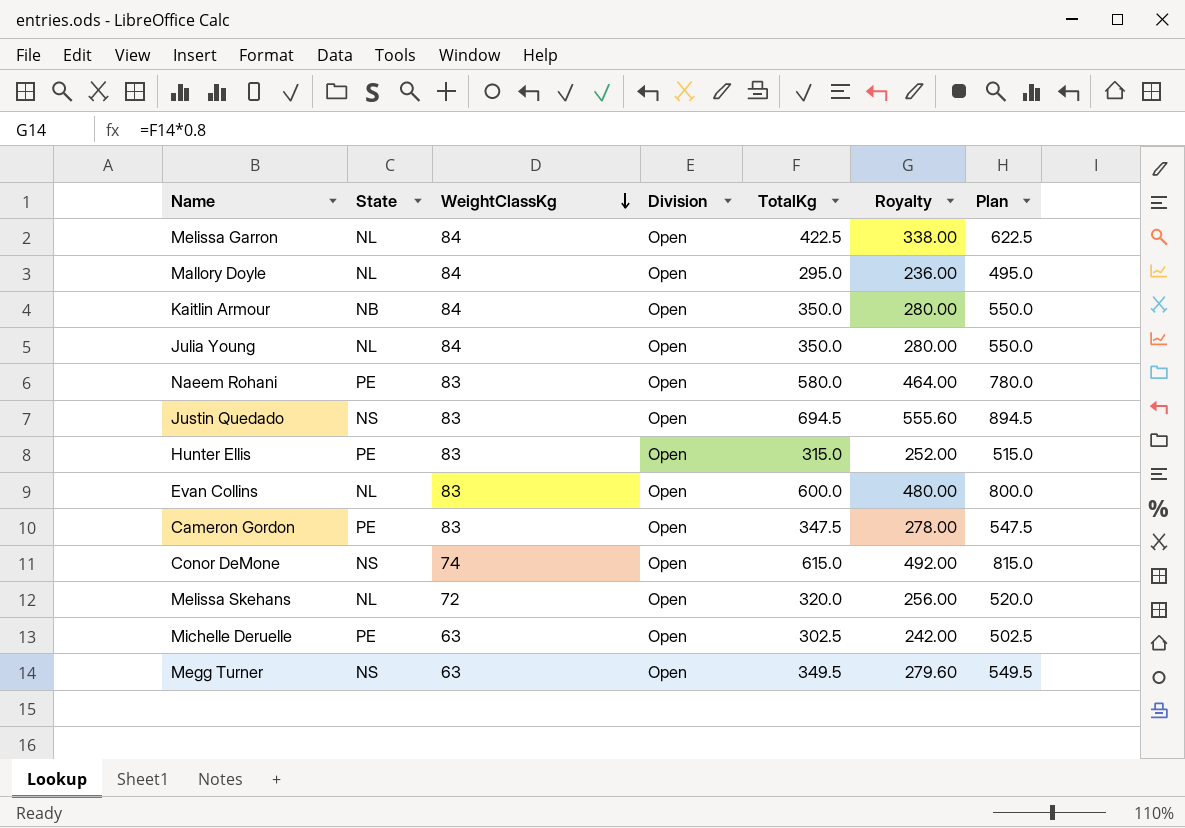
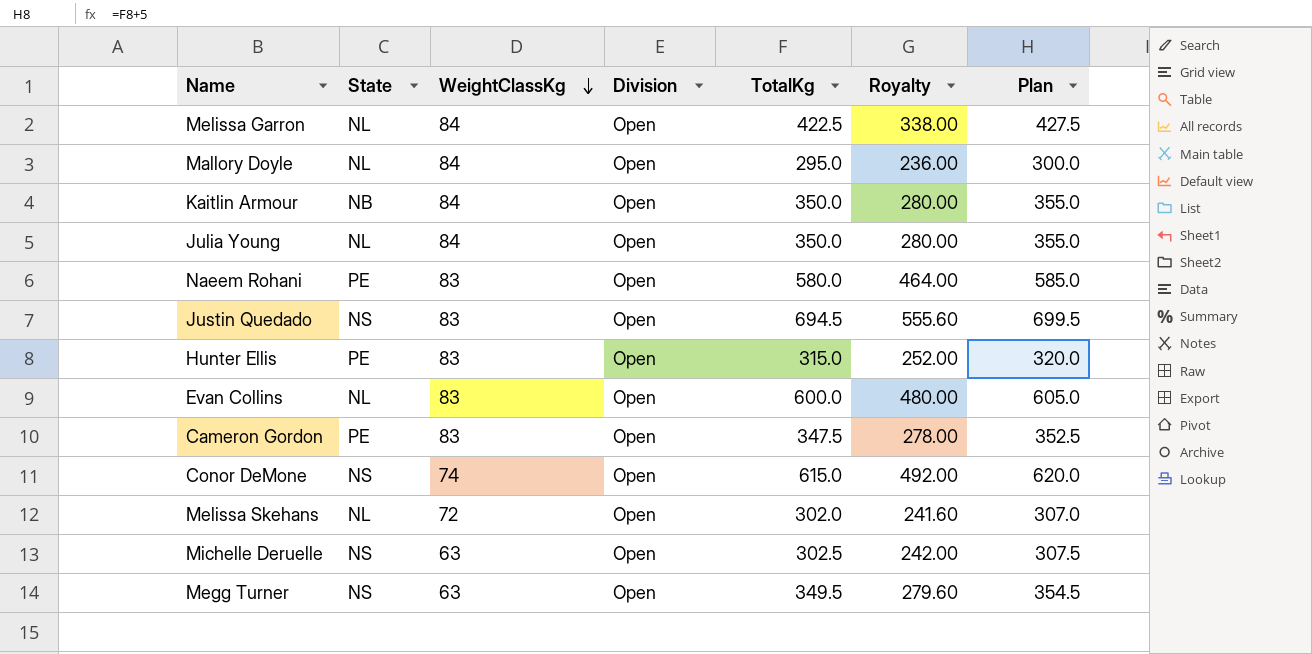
column Plan | formula: [TotalKg] + 200 -> [TotalKg] + 5
Melissa Skehans | TotalKg: 320.0 -> 302.0
Melissa Skehans | Royalty: 256.00 -> 241.60
Michelle Deruelle | State: PE -> NS

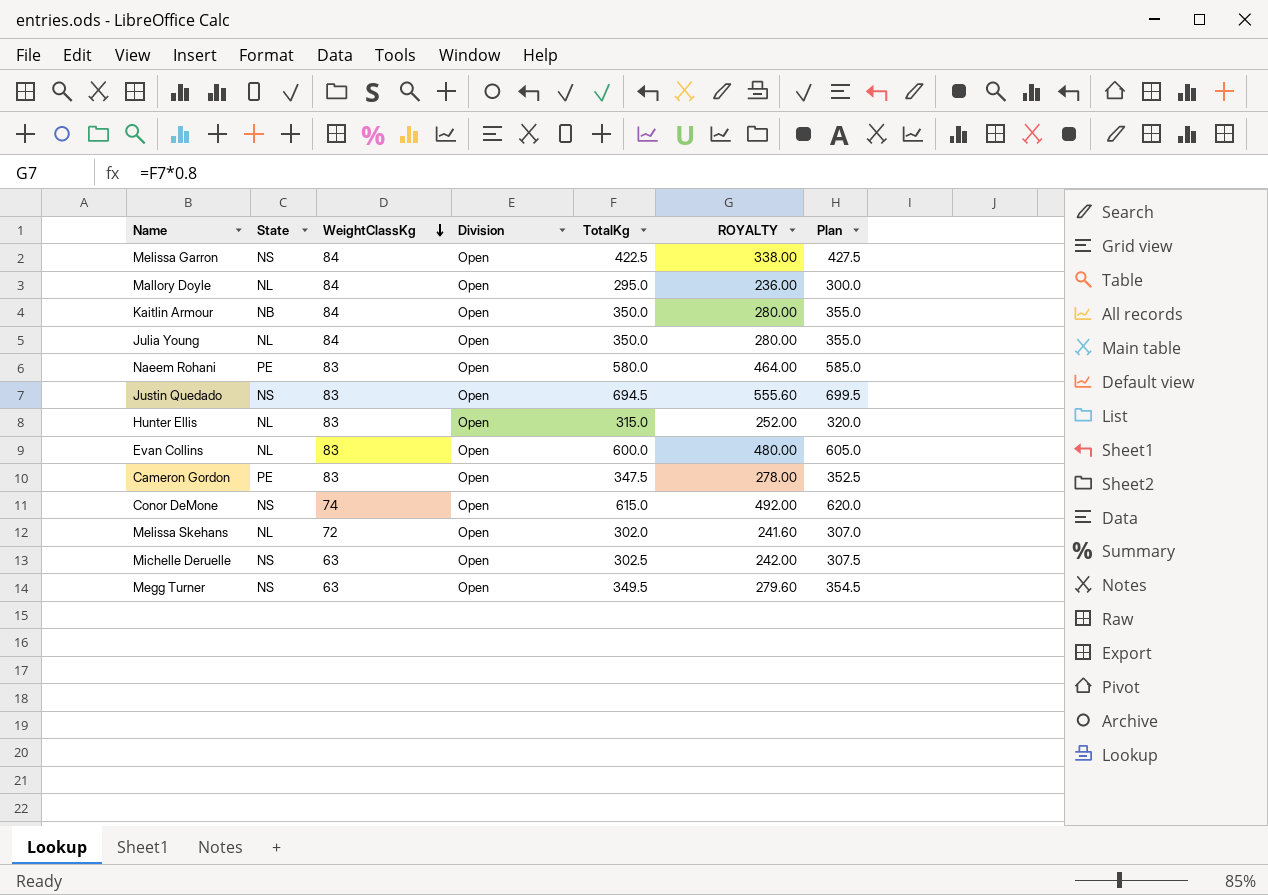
column name: Royalty -> ROYALTY
Melissa Garron | State: NL -> NS
Hunter Ellis | State: PE -> NL

